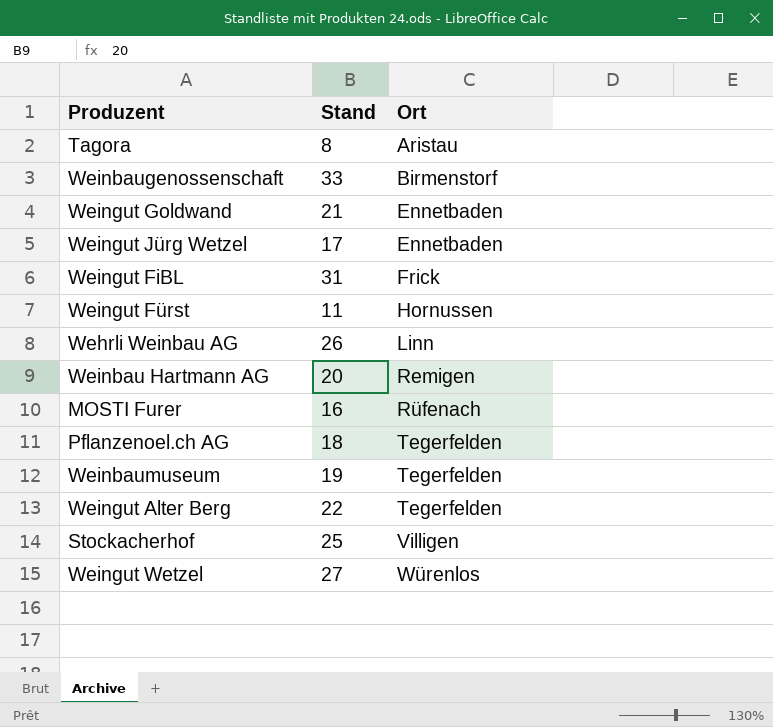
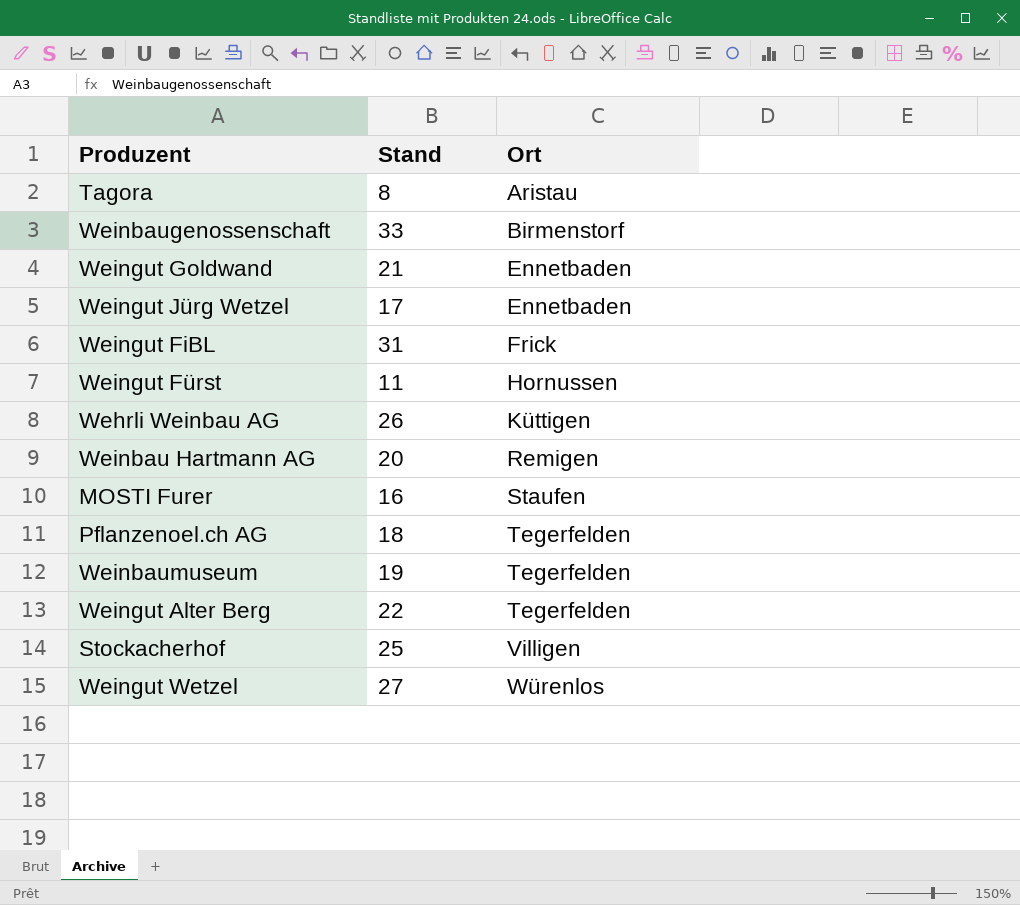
Wehrli Weinbau AG | Ort: Linn -> Küttigen
MOSTI Furer | Ort: Rüfenach -> Staufen

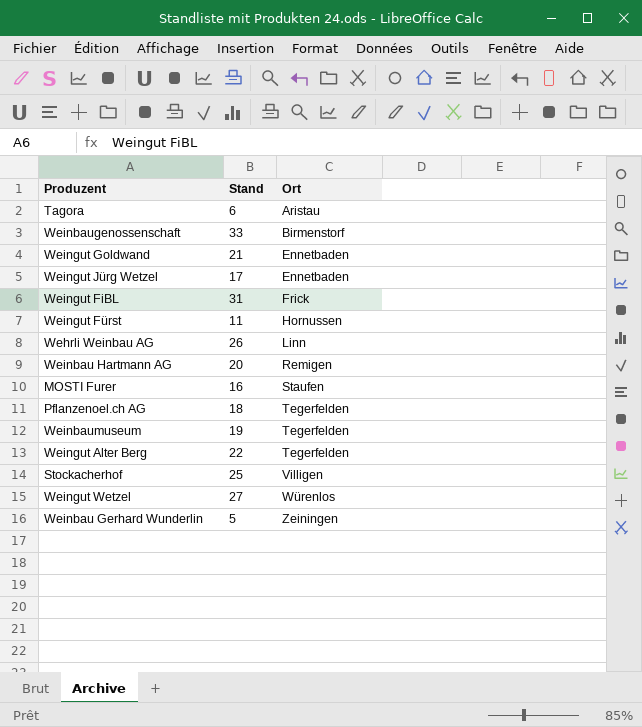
Tagora | Stand: 8 -> 6
Wehrli Weinbau AG | Ort: Küttigen -> Linn
row Weinbau Gerhard Wunderlin: none -> 5 | Zeiningen

